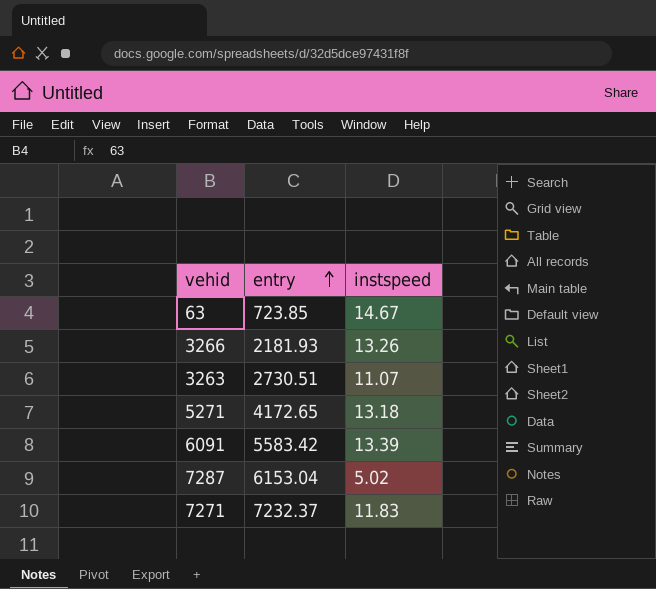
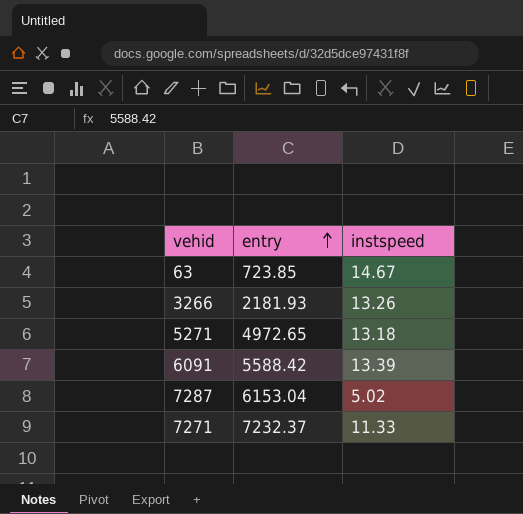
row 3263: 2730.51 | 11.07 -> none
5271 | entry: 4172.65 -> 4972.65
6091 | entry: 5583.42 -> 5588.42
7271 | instspeed: 11.83 -> 11.33

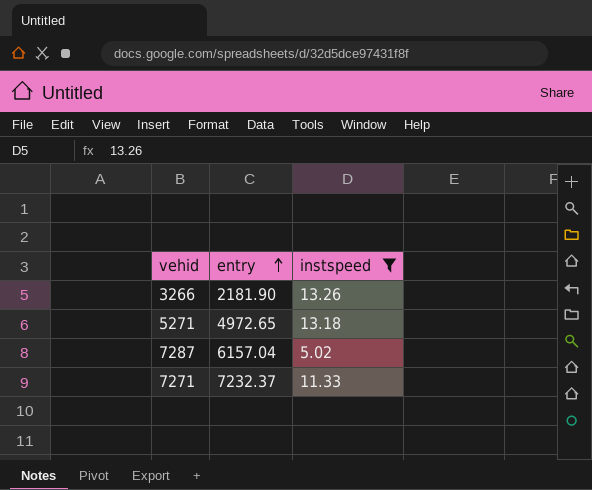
filter: none -> instspeed <= 13.26
3266 | entry: 2181.93 -> 2181.90
7287 | entry: 6153.04 -> 6157.04

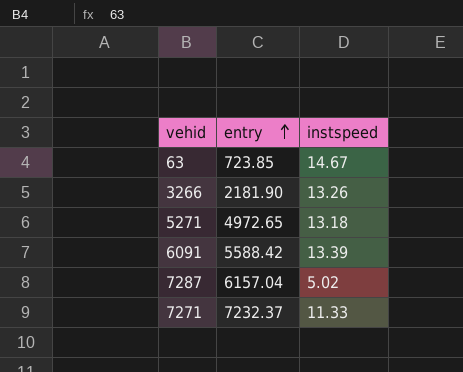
filter: instspeed <= 13.26 -> none

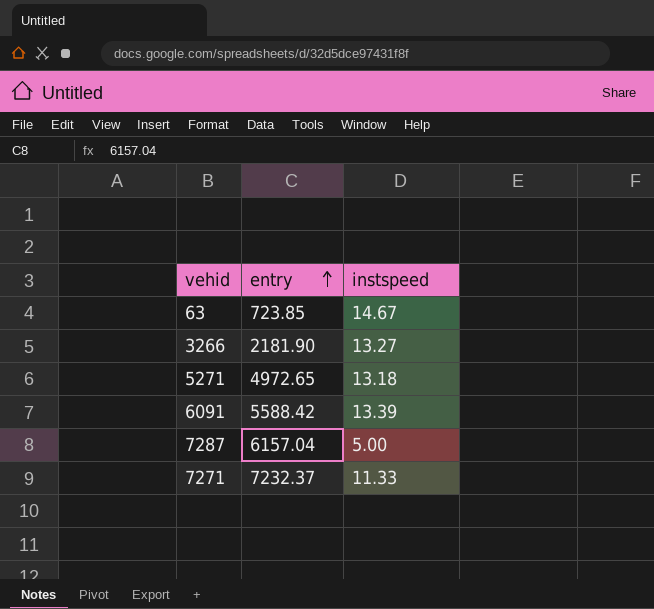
3266 | instspeed: 13.26 -> 13.27
7287 | instspeed: 5.02 -> 5.00

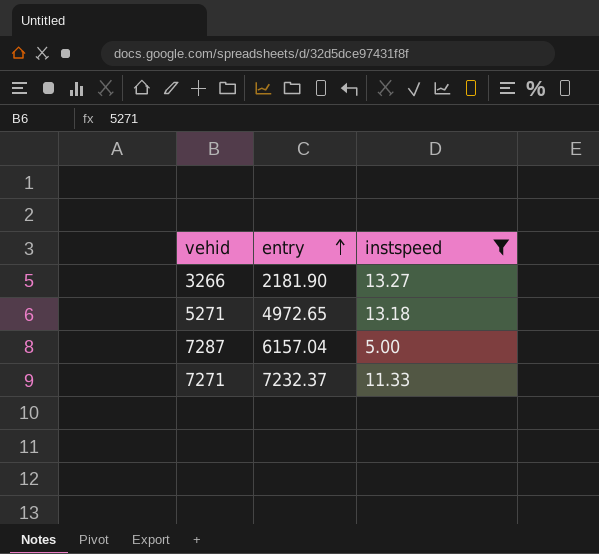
filter: none -> instspeed <= 13.27

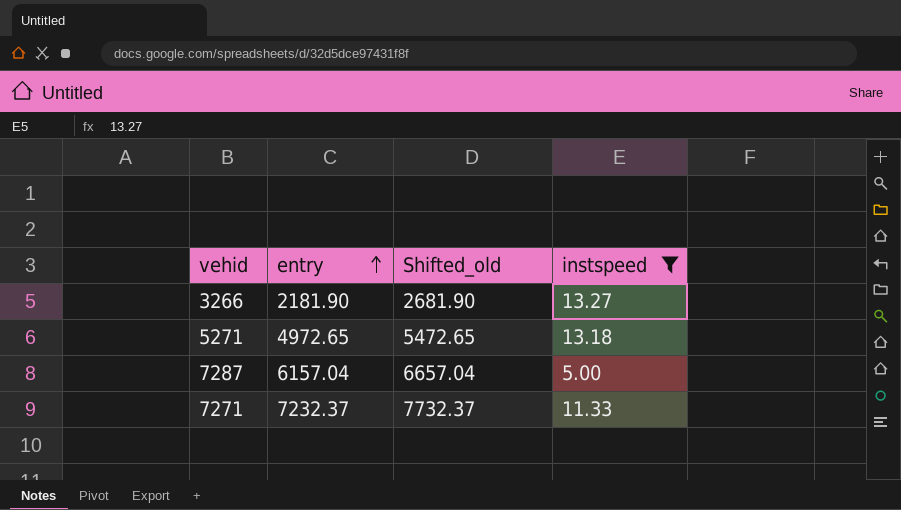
column Shifted_old | formula: none -> [entry] + 500

